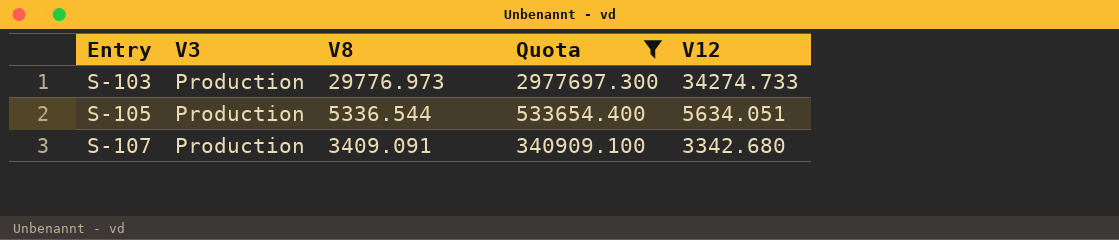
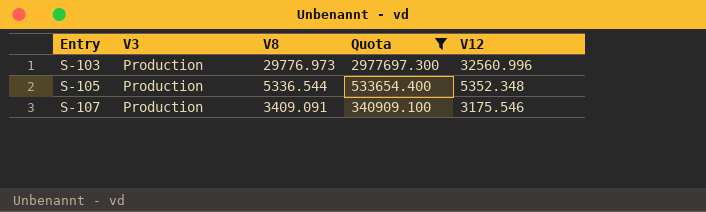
S-103 | V12: 34274.733 -> 32560.996
S-105 | V12: 5634.051 -> 5352.348
S-107 | V12: 3342.680 -> 3175.546

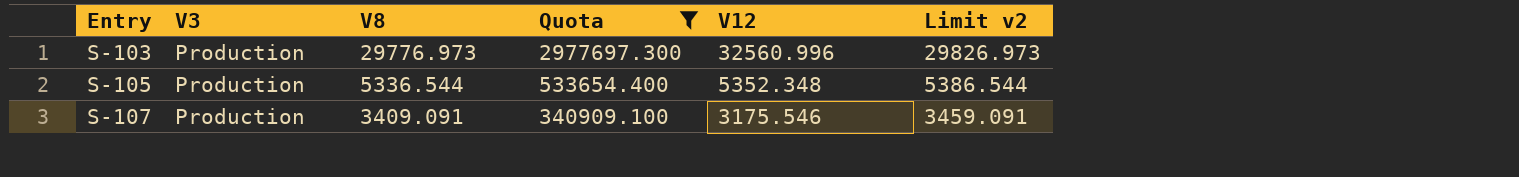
column Limit v2 | formula: none -> [V8] + 50

